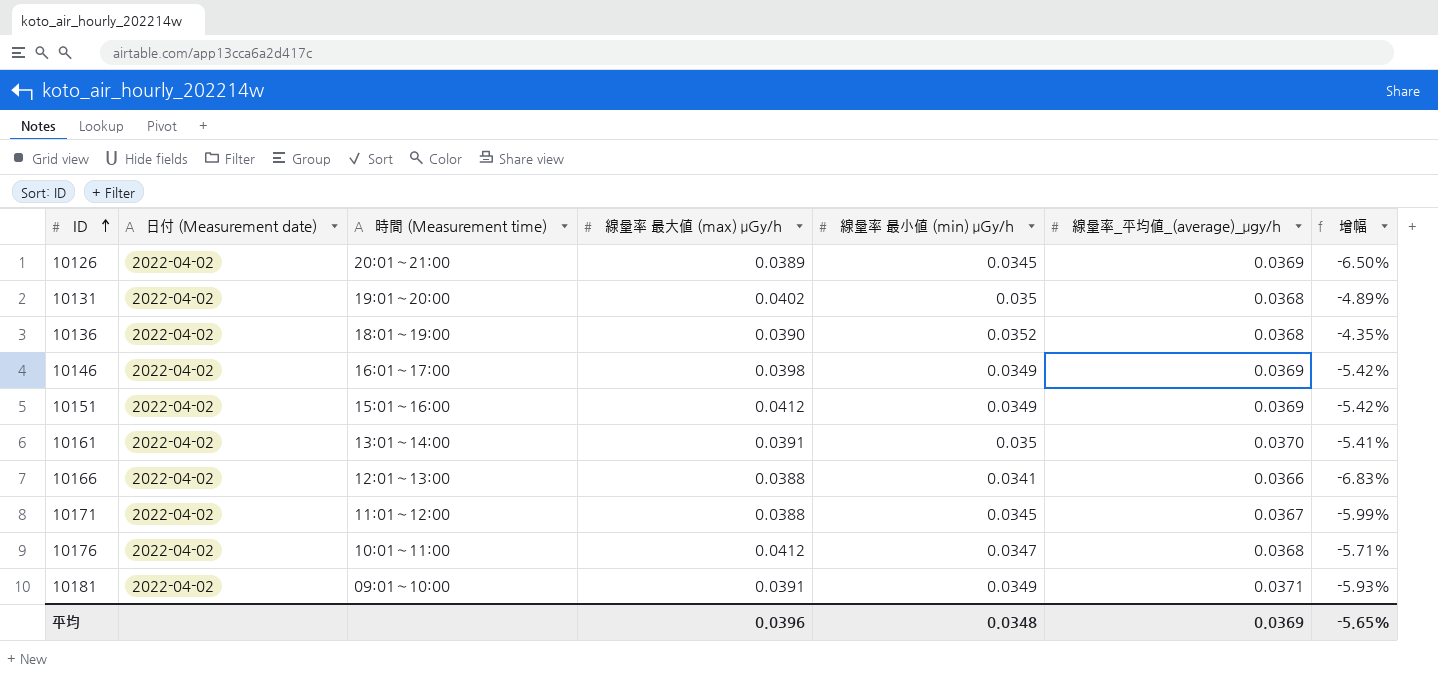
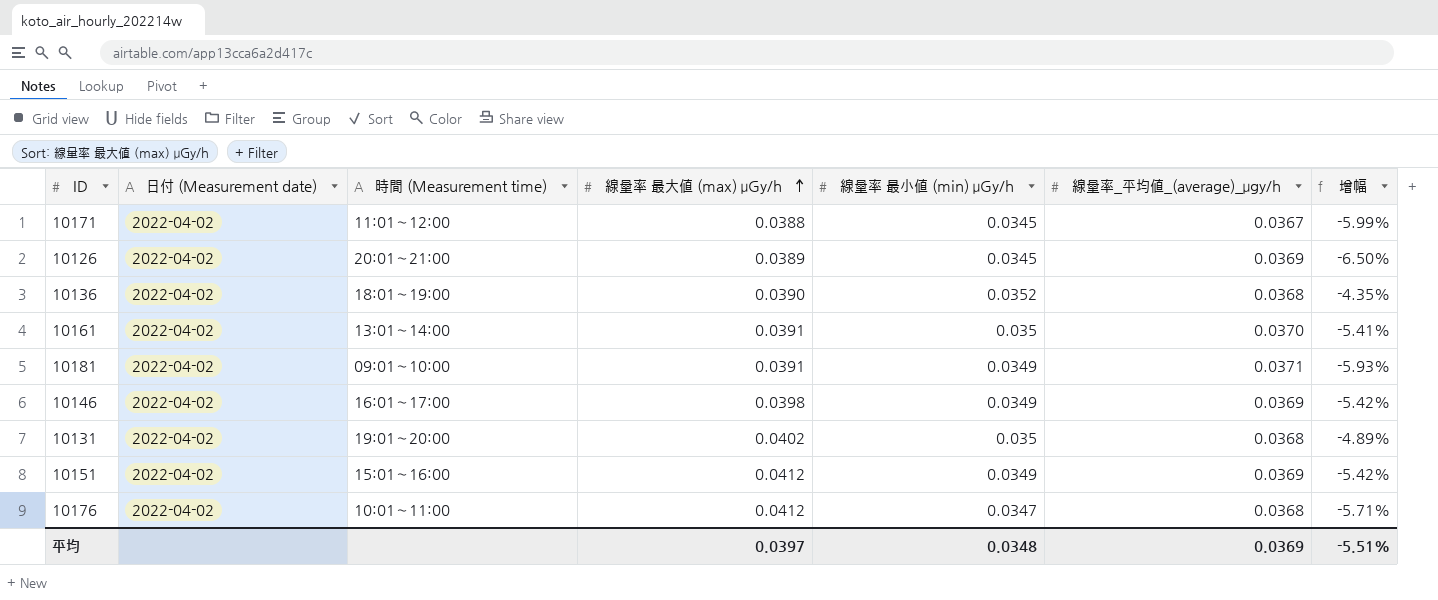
row order: ID ascending -> 線量率 最大値 (max) μGy/h ascending
row 10166: 2022-04-02 | 12:01～13:00 | 0.0388 | 0.0341 | 0.0366 | -6.83% -> none
平均 | 線量率 最大値 (max) μGy/h: 0.0396 -> 0.0397
平均 | 增幅: -5.65% -> -5.51%

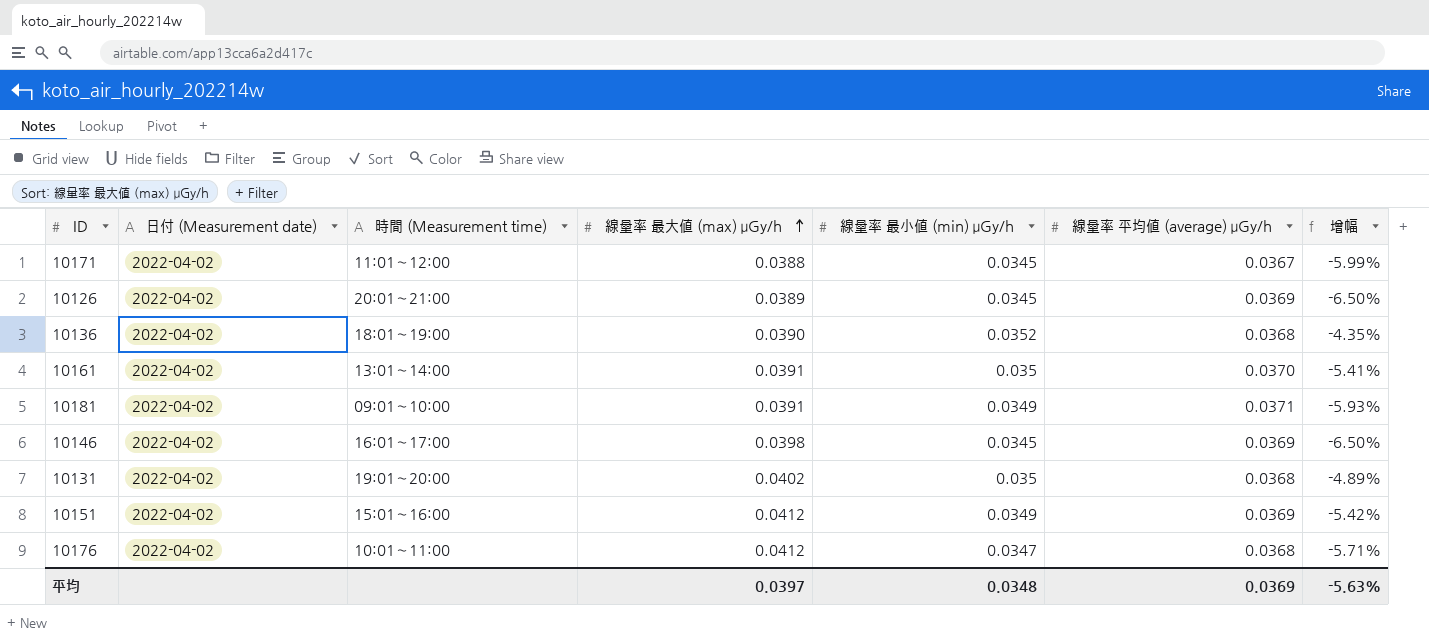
column name: 線量率_平均値_(average)_μgy/h -> 線量率 平均値 (average) μGy/h
10146 | 線量率 最小値 (min) μGy/h: 0.0349 -> 0.0345
10146 | 增幅: -5.42% -> -6.50%
平均 | 增幅: -5.51% -> -5.63%

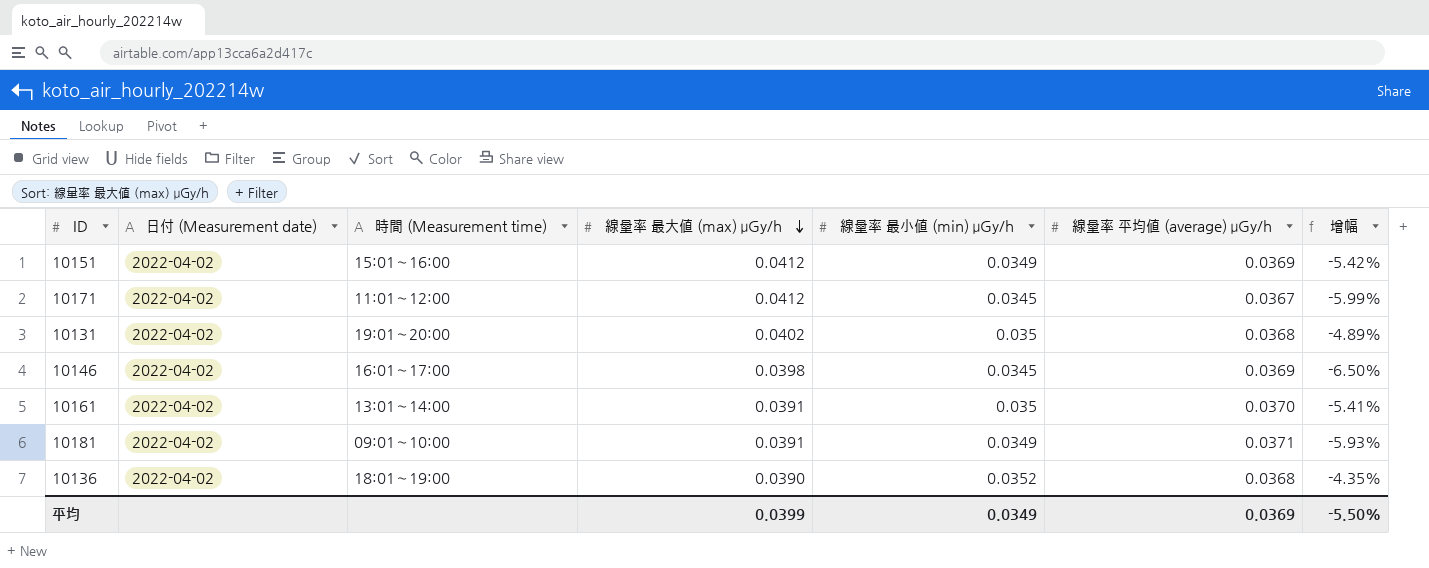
row order: 線量率 最大値 (max) μGy/h ascending -> 線量率 最大値 (max) μGy/h descending
row 10126: 2022-04-02 | 20:01～21:00 | 0.0389 | 0.0345 | 0.0369 | -6.50% -> none
row 10176: 2022-04-02 | 10:01～11:00 | 0.0412 | 0.0347 | 0.0368 | -5.71% -> none
10171 | 線量率 最大値 (max) μGy/h: 0.0388 -> 0.0412
平均 | 線量率 最大値 (max) μGy/h: 0.0397 -> 0.0399
平均 | 線量率 最小値 (min) μGy/h: 0.0348 -> 0.0349
平均 | 增幅: -5.63% -> -5.50%

